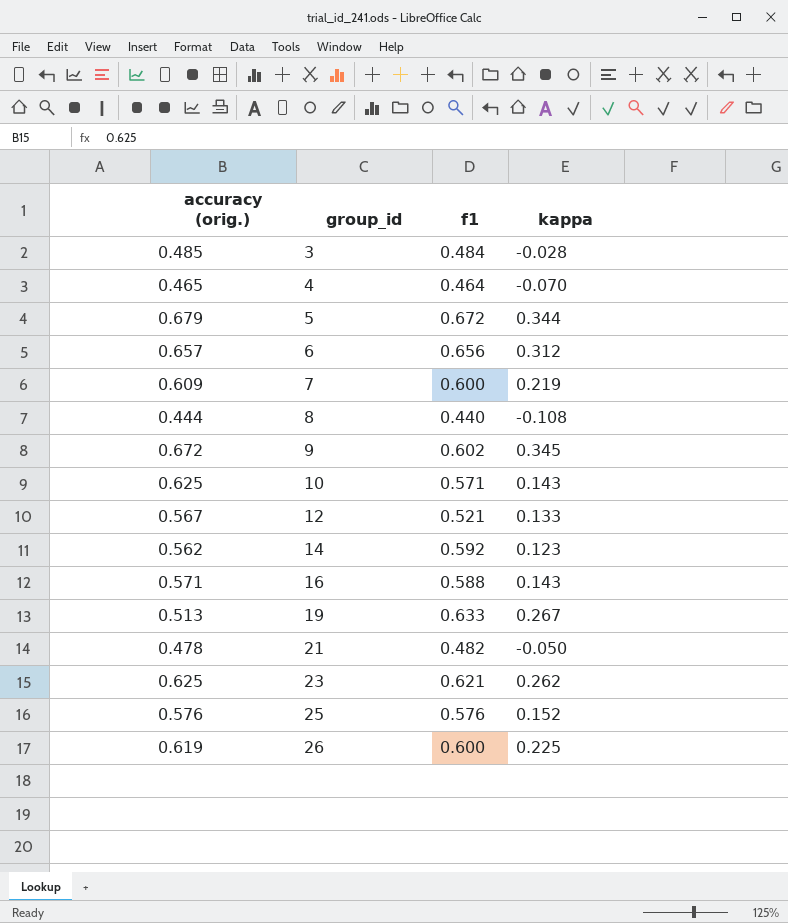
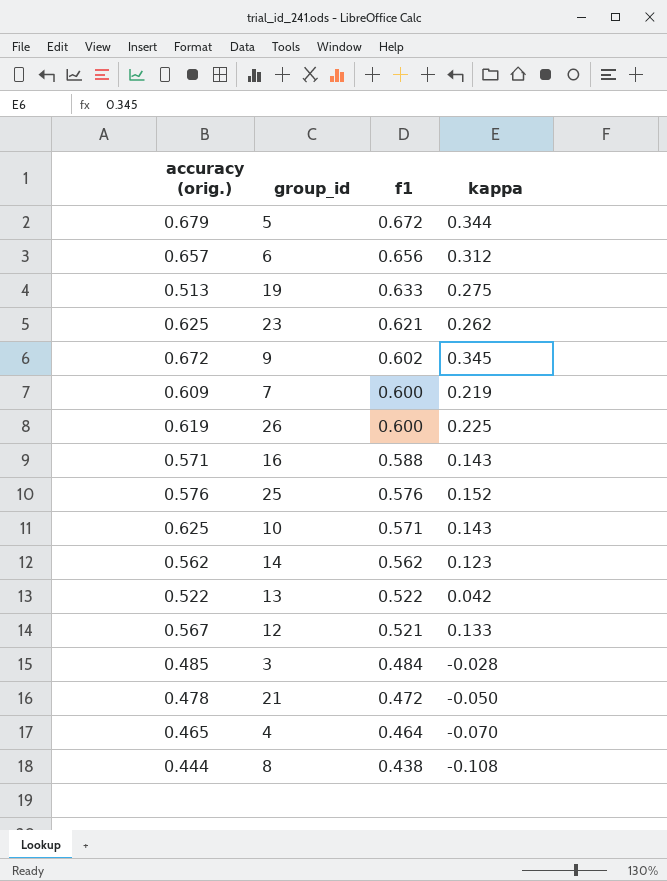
row order: group_id ascending -> f1 descending
19 | kappa: 0.267 -> 0.275
14 | f1: 0.592 -> 0.562
row 13: none -> 0.522 | 0.522 | 0.042
21 | f1: 0.482 -> 0.472
8 | f1: 0.440 -> 0.438

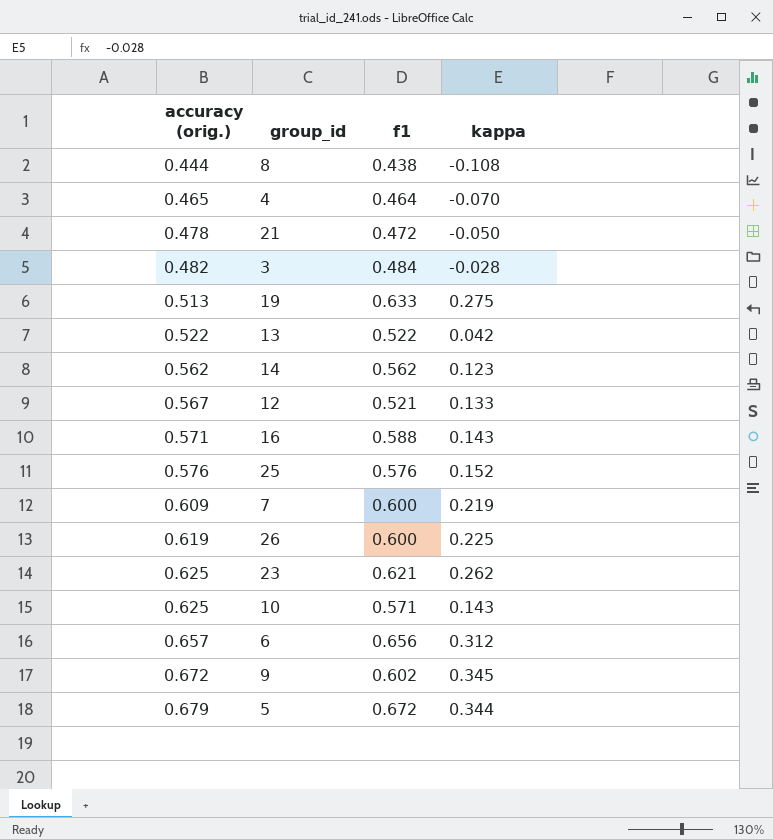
row order: f1 descending -> accuracy (orig.) ascending
3 | accuracy (orig.): 0.485 -> 0.482

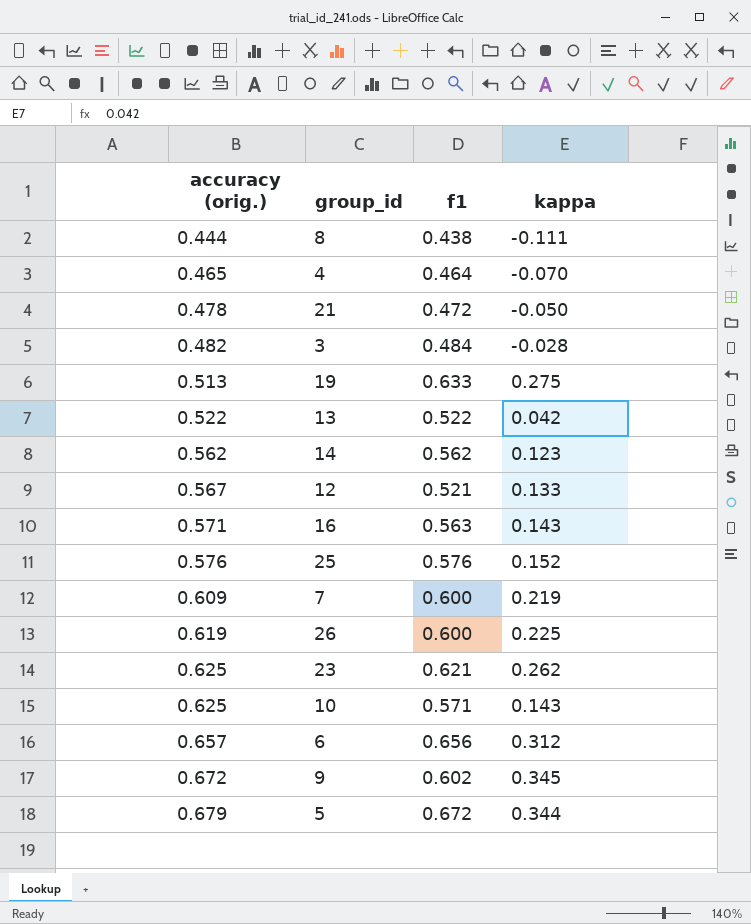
8 | kappa: -0.108 -> -0.111
16 | f1: 0.588 -> 0.563

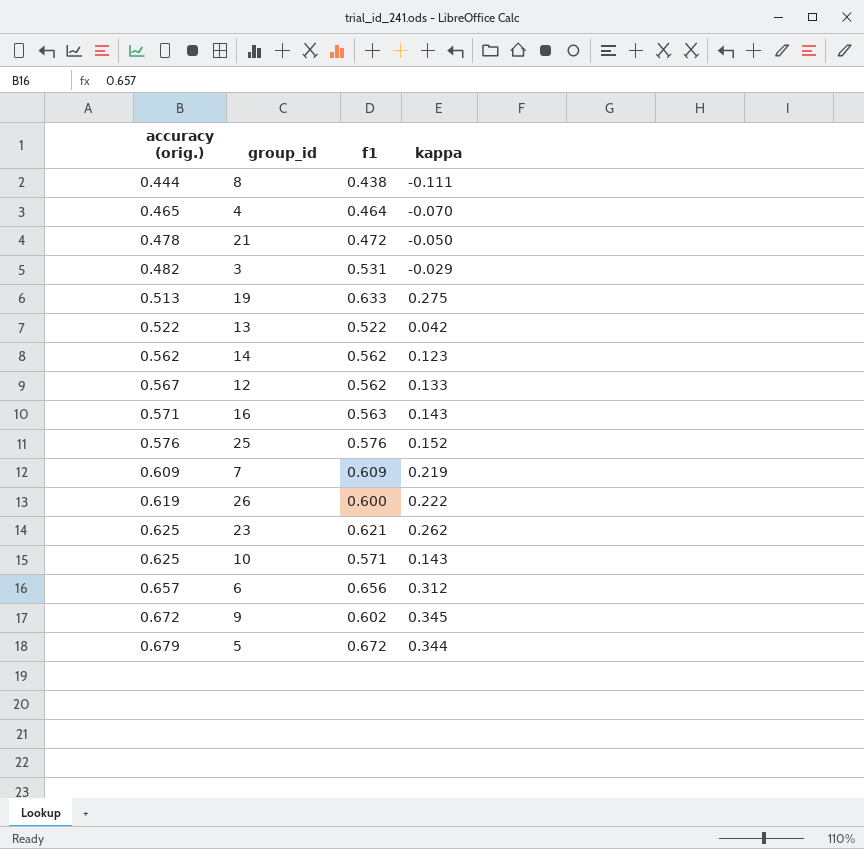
3 | f1: 0.484 -> 0.531
3 | kappa: -0.028 -> -0.029
12 | f1: 0.521 -> 0.562
7 | f1: 0.600 -> 0.609
26 | kappa: 0.225 -> 0.222

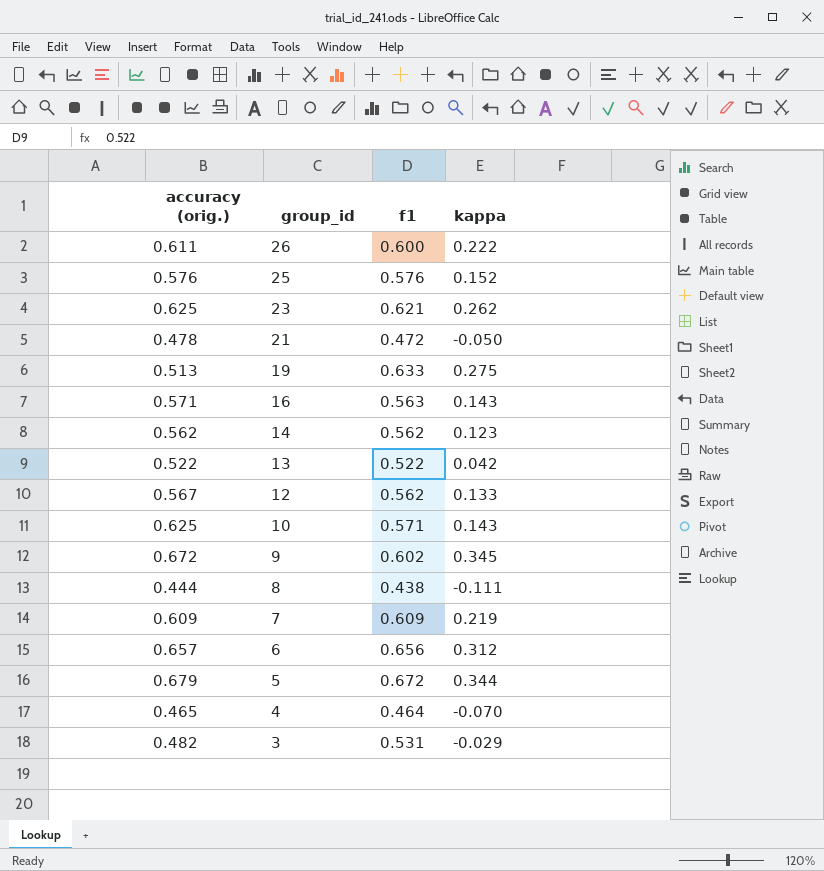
row order: accuracy (orig.) ascending -> group_id descending
26 | accuracy (orig.): 0.619 -> 0.611

